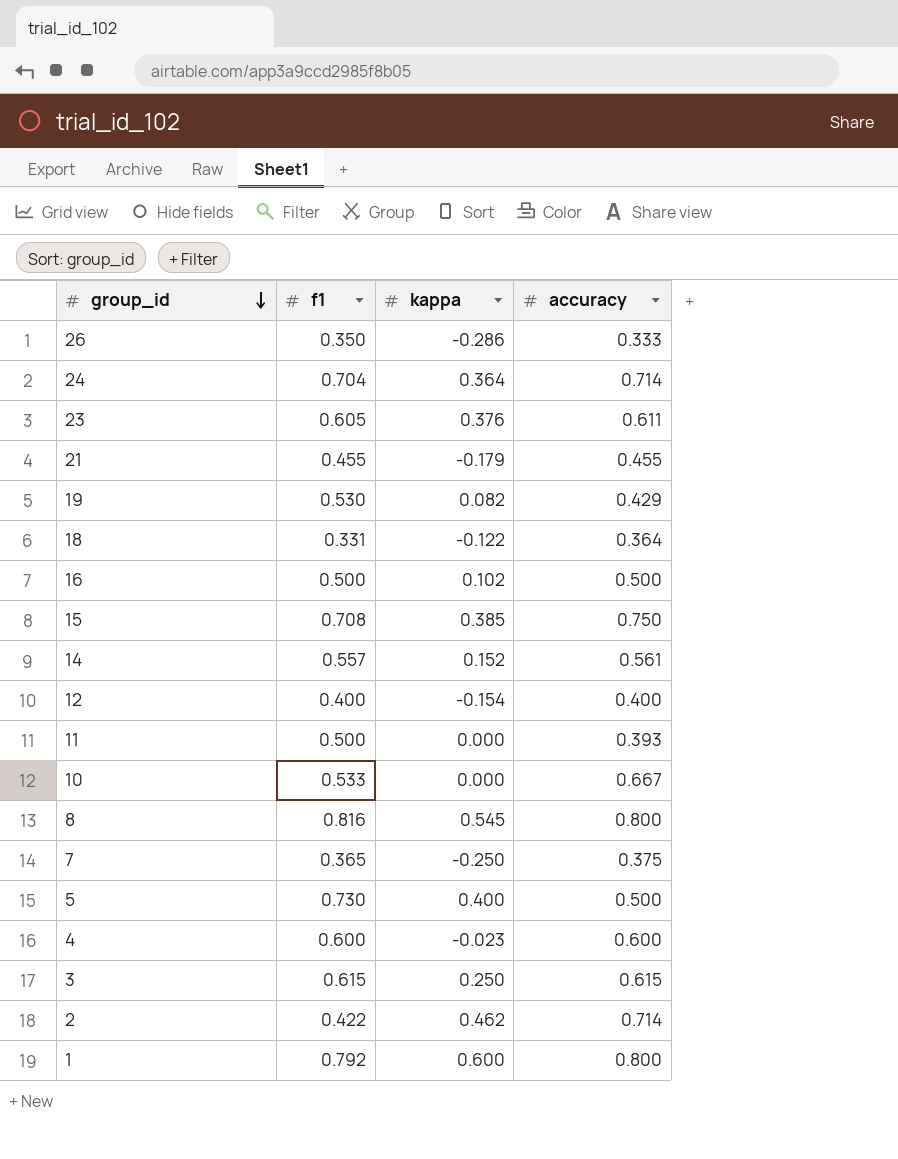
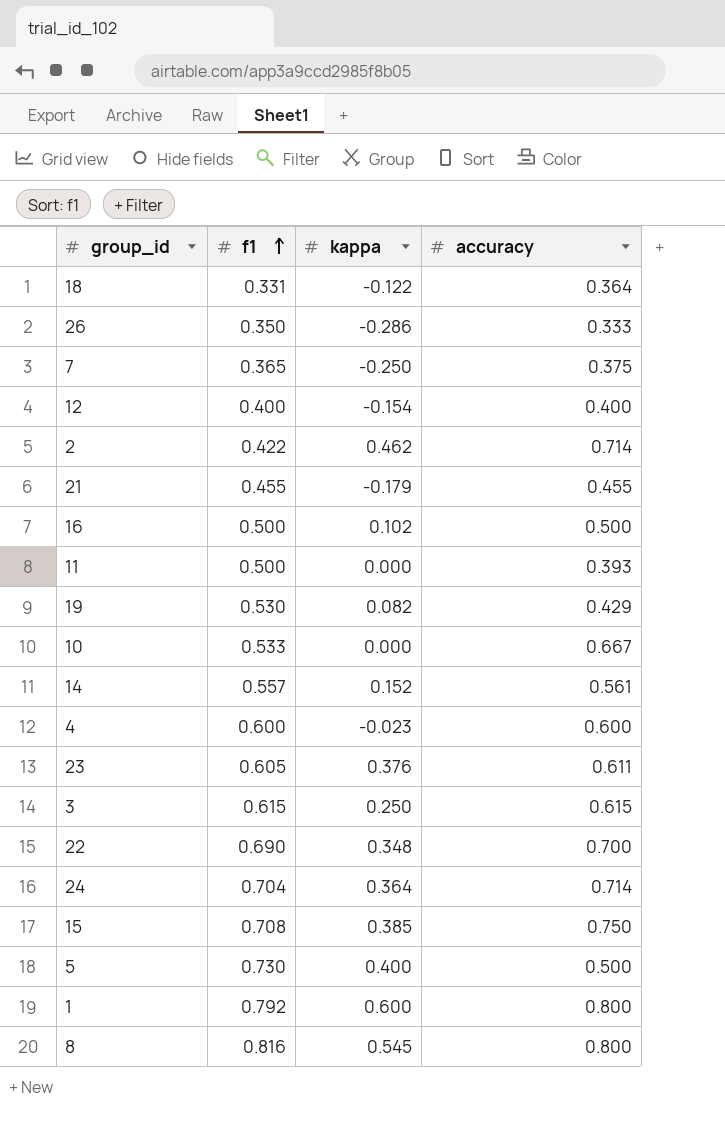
row order: group_id descending -> f1 ascending
row 22: none -> 0.690 | 0.348 | 0.700

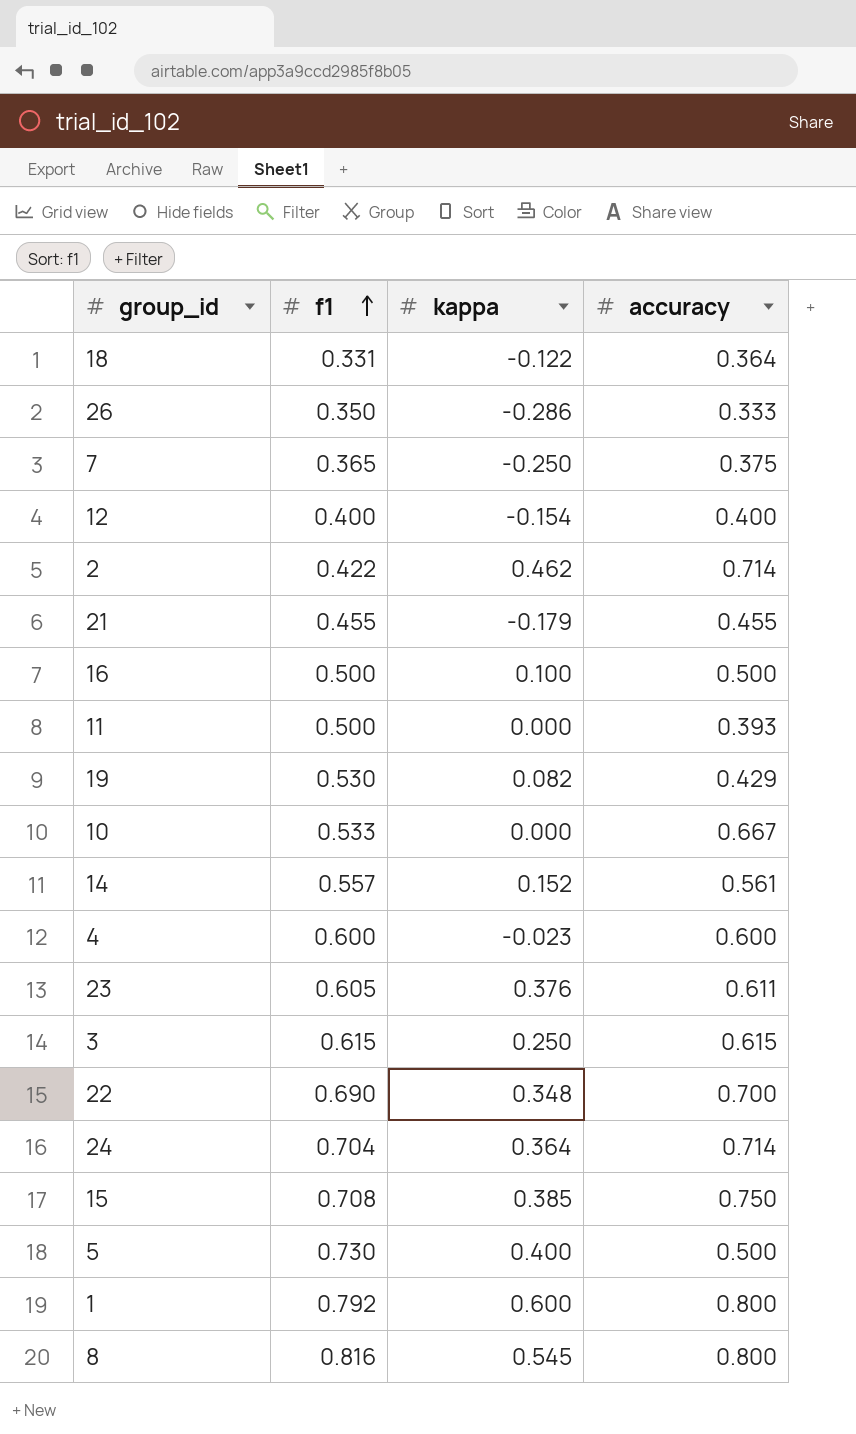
16 | kappa: 0.102 -> 0.100

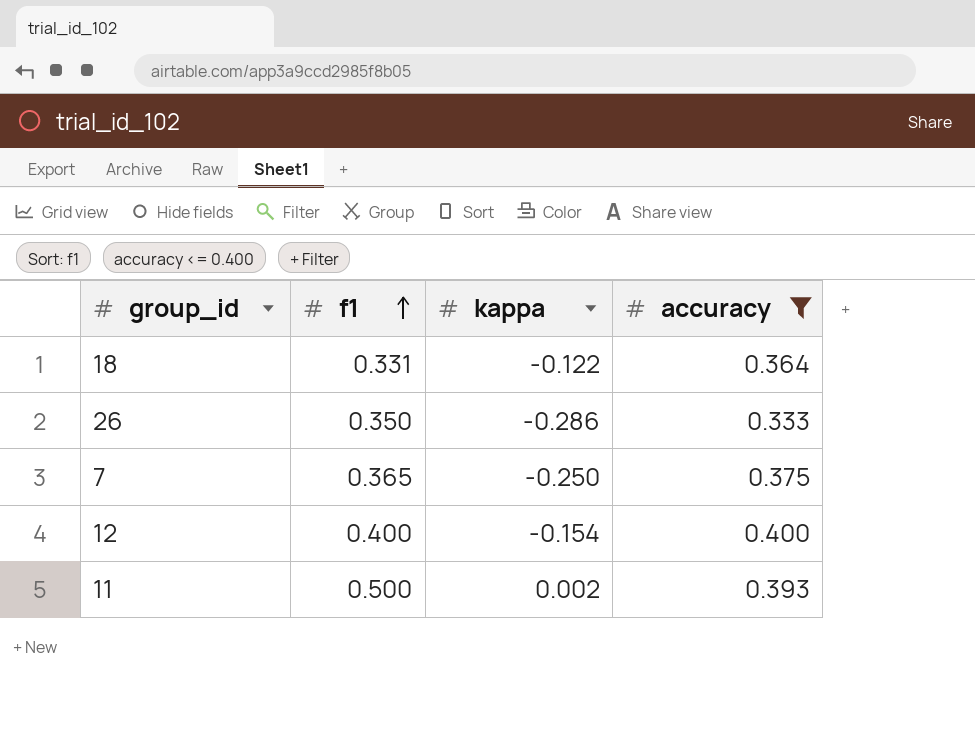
filter: none -> accuracy <= 0.400
11 | kappa: 0.000 -> 0.002

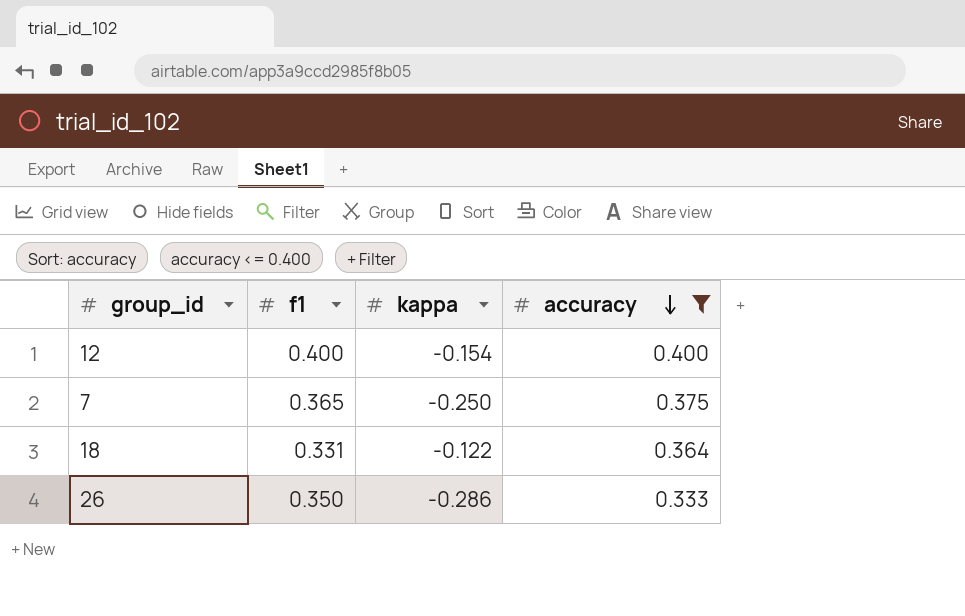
row order: f1 ascending -> accuracy descending
row 11: 0.500 | 0.002 | 0.393 -> none

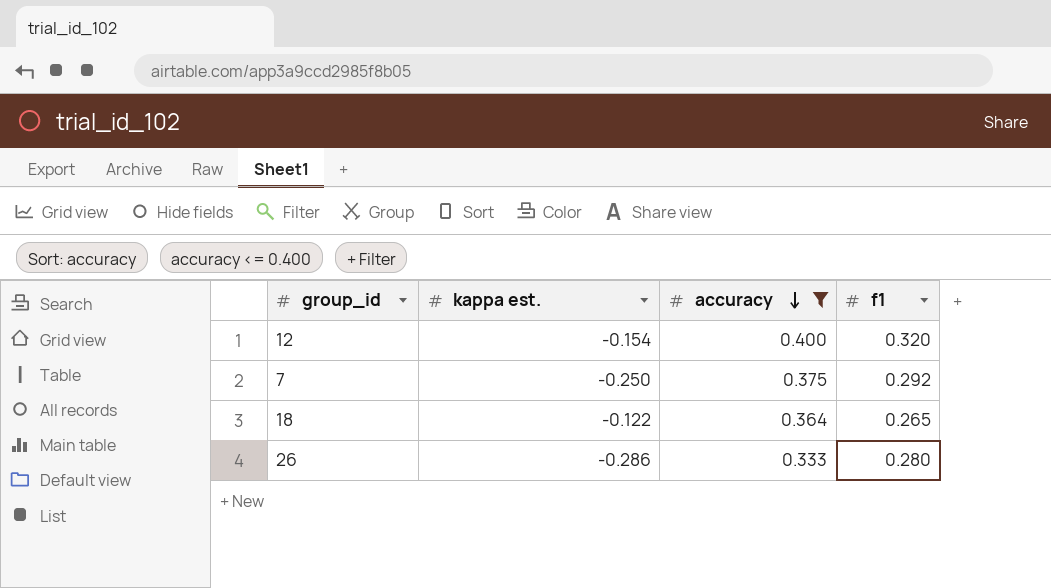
column name: kappa -> kappa est.
column f1 | position: 2 -> 4
12 | f1: 0.400 -> 0.320
7 | f1: 0.365 -> 0.292
18 | f1: 0.331 -> 0.265
26 | f1: 0.350 -> 0.280

